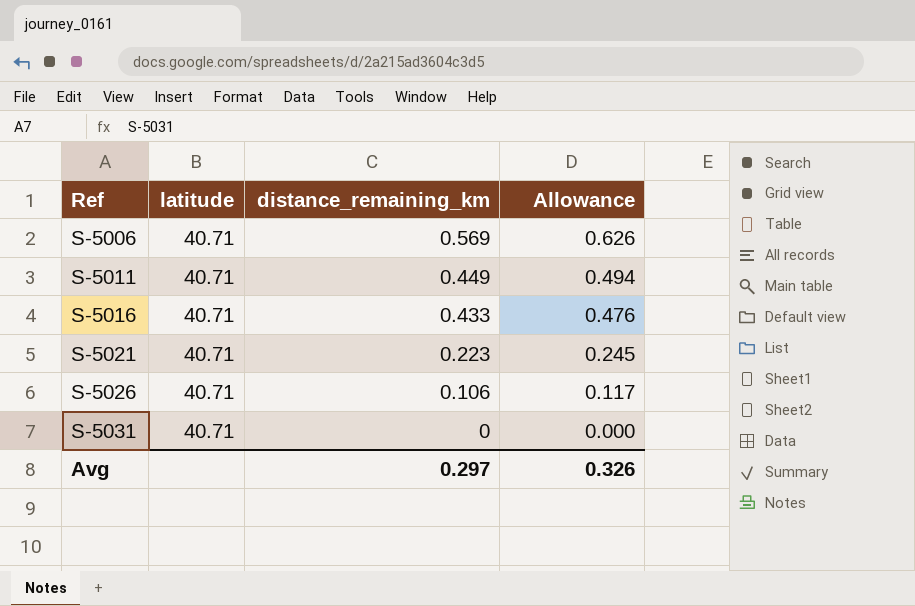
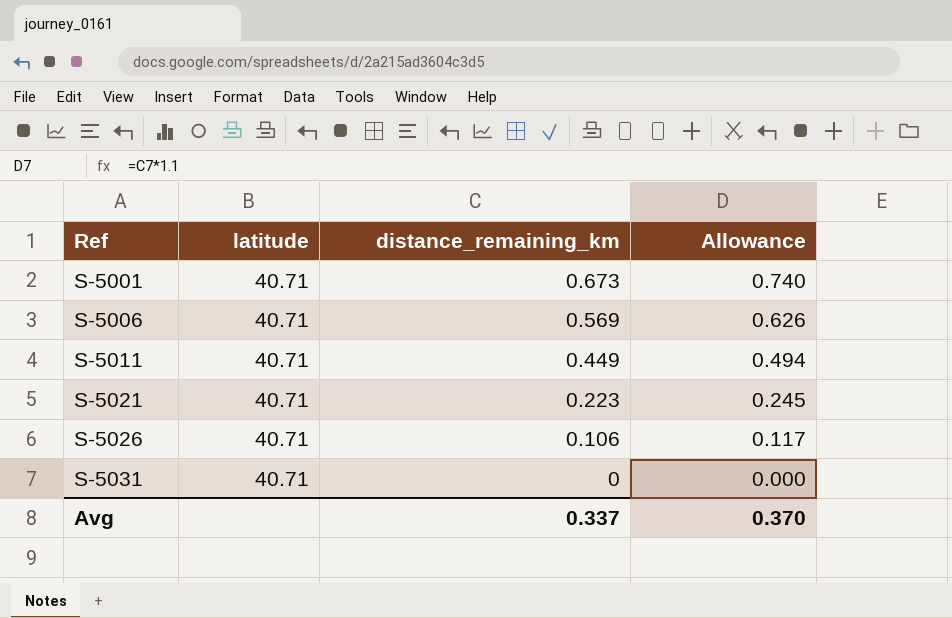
row S-5016: 40.71 | 0.433 | 0.476 -> none
row S-5001: none -> 40.71 | 0.673 | 0.740
Avg | distance_remaining_km: 0.297 -> 0.337
Avg | Allowance: 0.326 -> 0.370

